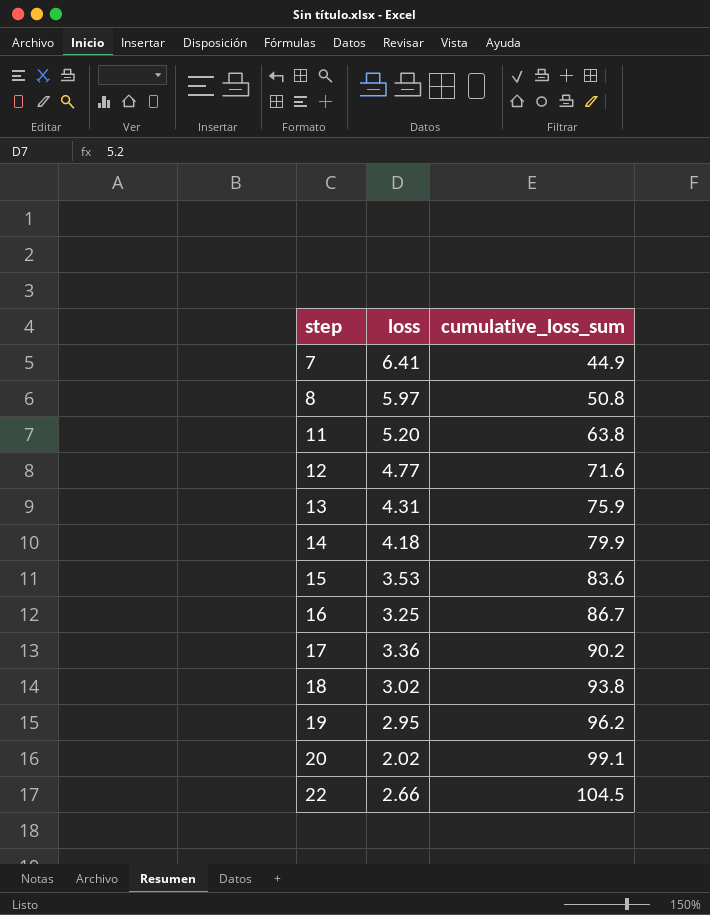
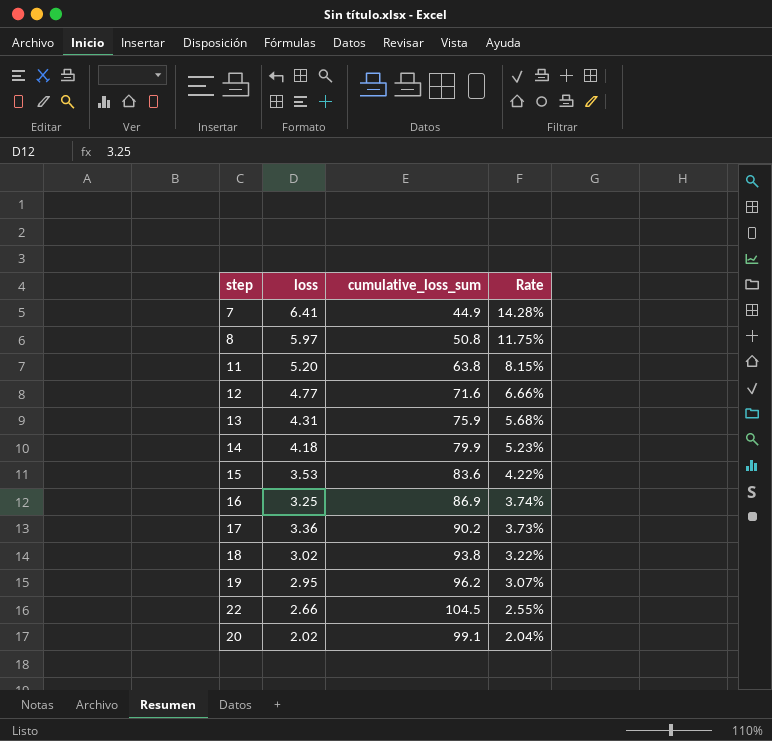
row order: step ascending -> Rate descending
column Rate | formula: none -> [loss] / [cumulative_loss_sum]
16 | cumulative_loss_sum: 86.7 -> 86.9

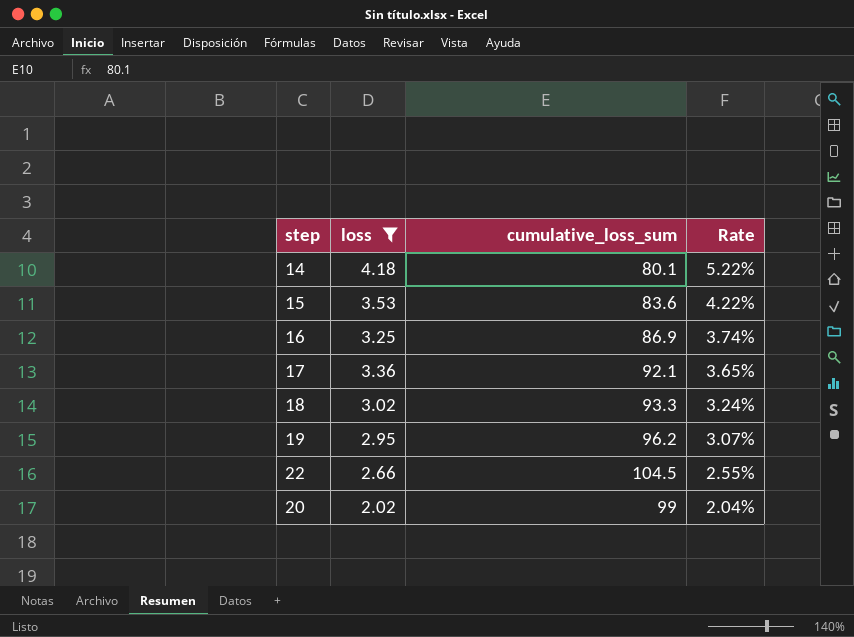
filter: none -> loss <= 4.18
14 | cumulative_loss_sum: 79.9 -> 80.1
14 | Rate: 5.23% -> 5.22%
17 | cumulative_loss_sum: 90.2 -> 92.1
17 | Rate: 3.73% -> 3.65%
18 | cumulative_loss_sum: 93.8 -> 93.3
18 | Rate: 3.22% -> 3.24%
20 | cumulative_loss_sum: 99.1 -> 99

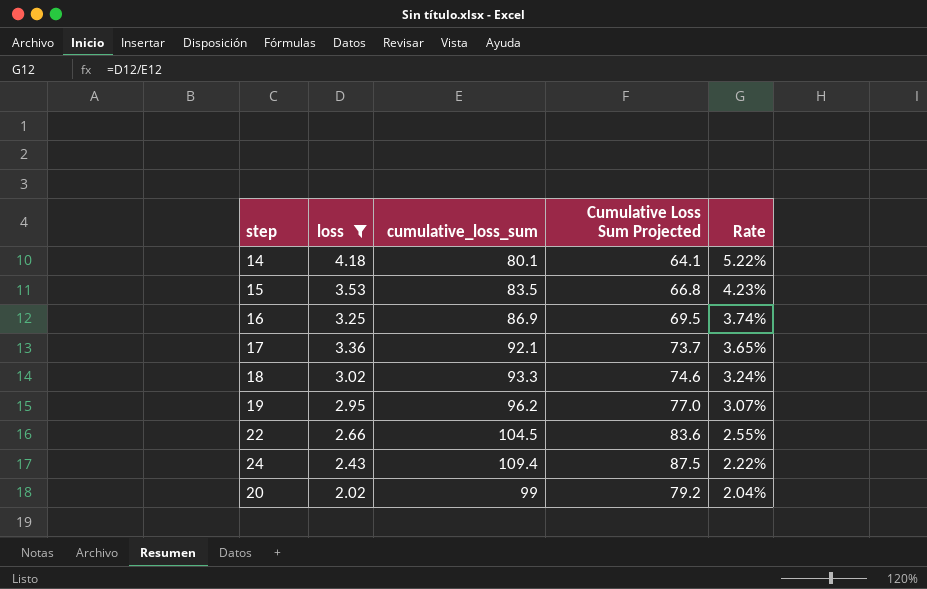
column Cumulative Loss Sum Projected | formula: none -> [cumulative_loss_sum] * 0.8
15 | cumulative_loss_sum: 83.6 -> 83.5
15 | Rate: 4.22% -> 4.23%
row 24: none -> 2.43 | 109.4 | 87.5 | 2.22%

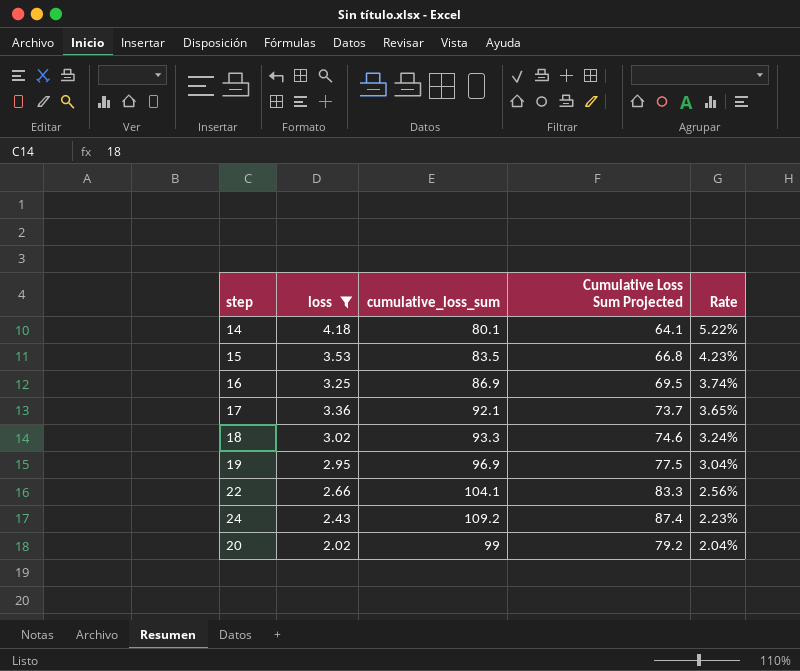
19 | cumulative_loss_sum: 96.2 -> 96.9
19 | Cumulative Loss Sum Projected: 77.0 -> 77.5
19 | Rate: 3.07% -> 3.04%
22 | cumulative_loss_sum: 104.5 -> 104.1
22 | Cumulative Loss Sum Projected: 83.6 -> 83.3
22 | Rate: 2.55% -> 2.56%
24 | cumulative_loss_sum: 109.4 -> 109.2
24 | Cumulative Loss Sum Projected: 87.5 -> 87.4
24 | Rate: 2.22% -> 2.23%

